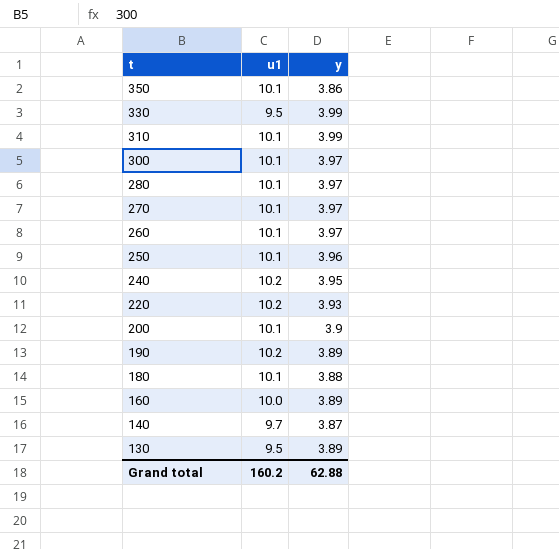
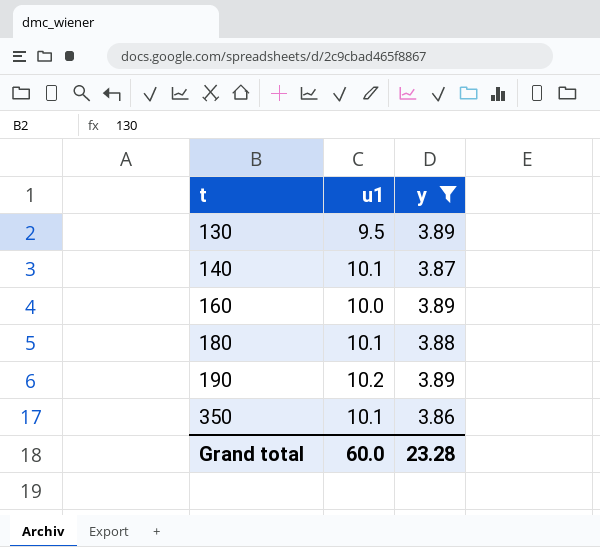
filter: none -> y <= 3.89
row order: t descending -> t ascending
140 | u1: 9.7 -> 10.1
Grand total | u1: 160.2 -> 60.0
Grand total | y: 62.88 -> 23.28

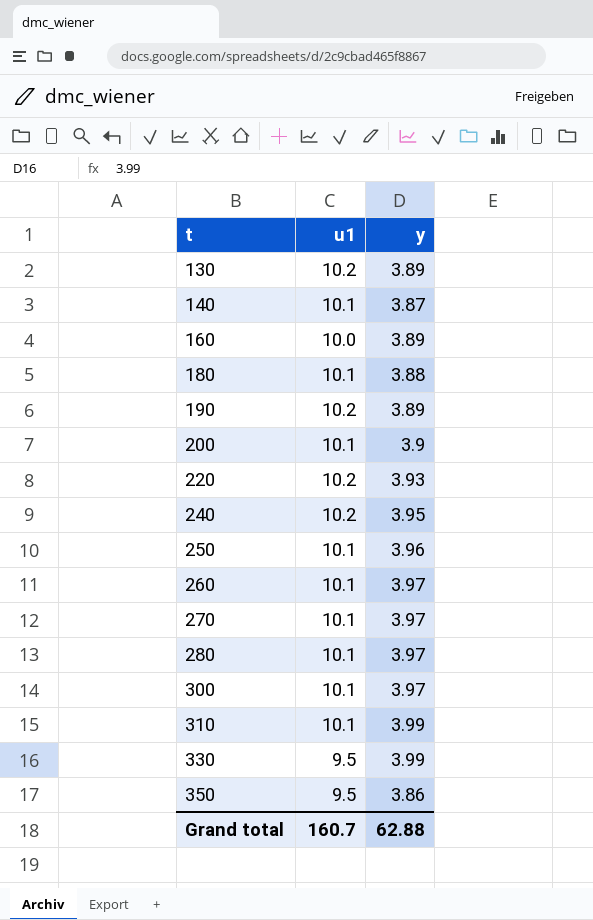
filter: y <= 3.89 -> none
130 | u1: 9.5 -> 10.2
350 | u1: 10.1 -> 9.5
Grand total | u1: 60.0 -> 160.7
Grand total | y: 23.28 -> 62.88

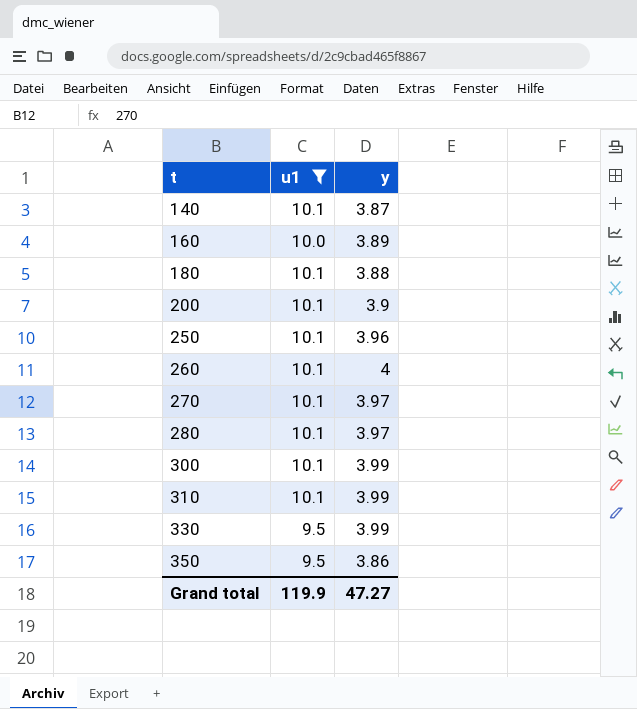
filter: none -> u1 != 10.2
260 | y: 3.97 -> 4
300 | y: 3.97 -> 3.99
Grand total | u1: 160.7 -> 119.9
Grand total | y: 62.88 -> 47.27

